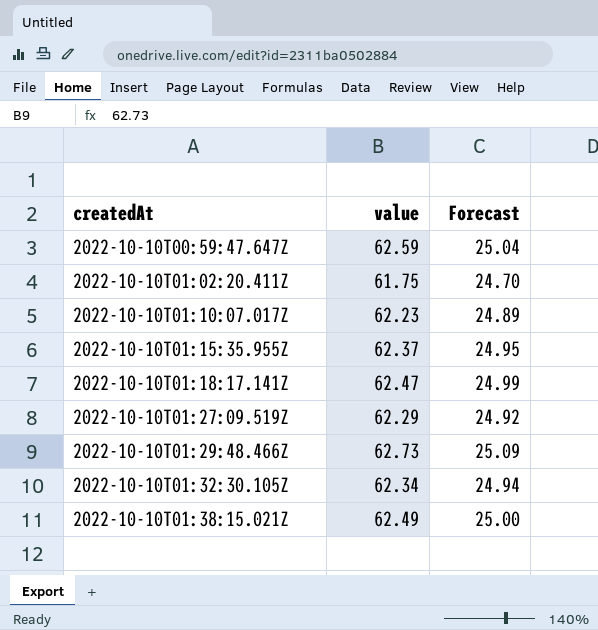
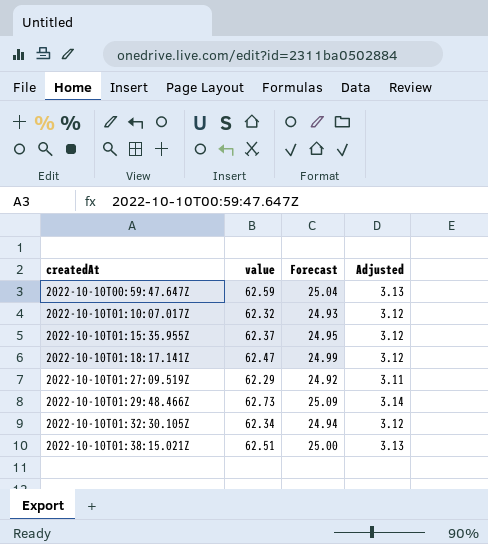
column Adjusted | formula: none -> [value] * 0.05
row 2022-10-10T01:02:20.411Z: 61.75 | 24.70 -> none
2022-10-10T01:10:07.017Z | value: 62.23 -> 62.32
2022-10-10T01:10:07.017Z | Forecast: 24.89 -> 24.93
2022-10-10T01:38:15.021Z | value: 62.49 -> 62.51

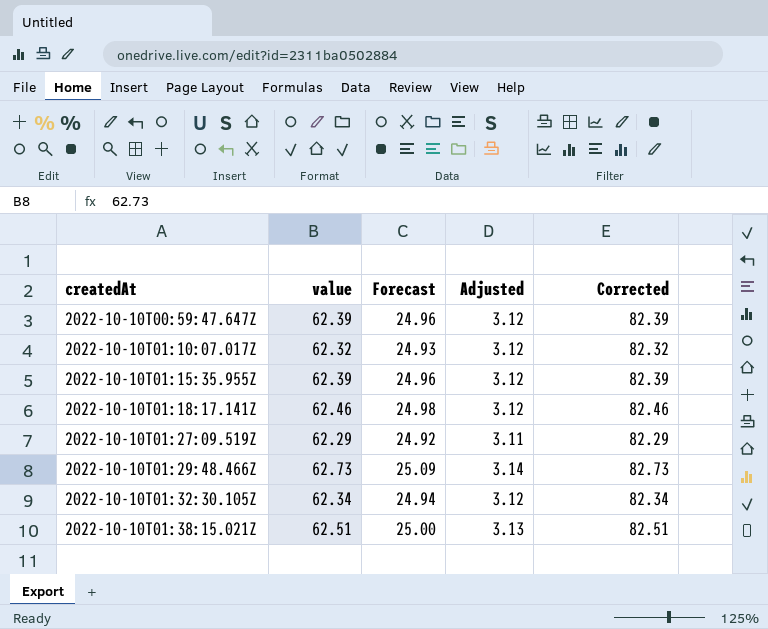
column Corrected | formula: none -> [value] + 20
2022-10-10T00:59:47.647Z | value: 62.59 -> 62.39
2022-10-10T00:59:47.647Z | Forecast: 25.04 -> 24.96
2022-10-10T00:59:47.647Z | Adjusted: 3.13 -> 3.12
2022-10-10T01:15:35.955Z | value: 62.37 -> 62.39
2022-10-10T01:15:35.955Z | Forecast: 24.95 -> 24.96
2022-10-10T01:18:17.141Z | value: 62.47 -> 62.46
2022-10-10T01:18:17.141Z | Forecast: 24.99 -> 24.98

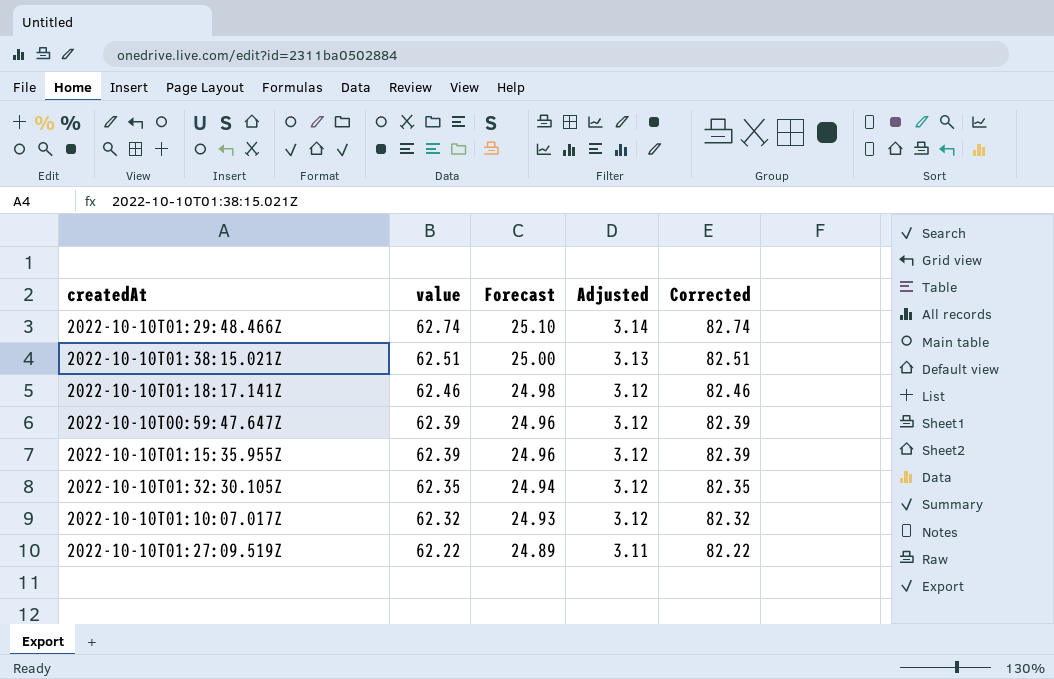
row order: createdAt ascending -> value descending
2022-10-10T01:29:48.466Z | value: 62.73 -> 62.74
2022-10-10T01:29:48.466Z | Forecast: 25.09 -> 25.10
2022-10-10T01:29:48.466Z | Corrected: 82.73 -> 82.74
2022-10-10T01:32:30.105Z | value: 62.34 -> 62.35
2022-10-10T01:32:30.105Z | Corrected: 82.34 -> 82.35
2022-10-10T01:27:09.519Z | value: 62.29 -> 62.22
2022-10-10T01:27:09.519Z | Forecast: 24.92 -> 24.89
2022-10-10T01:27:09.519Z | Corrected: 82.29 -> 82.22

